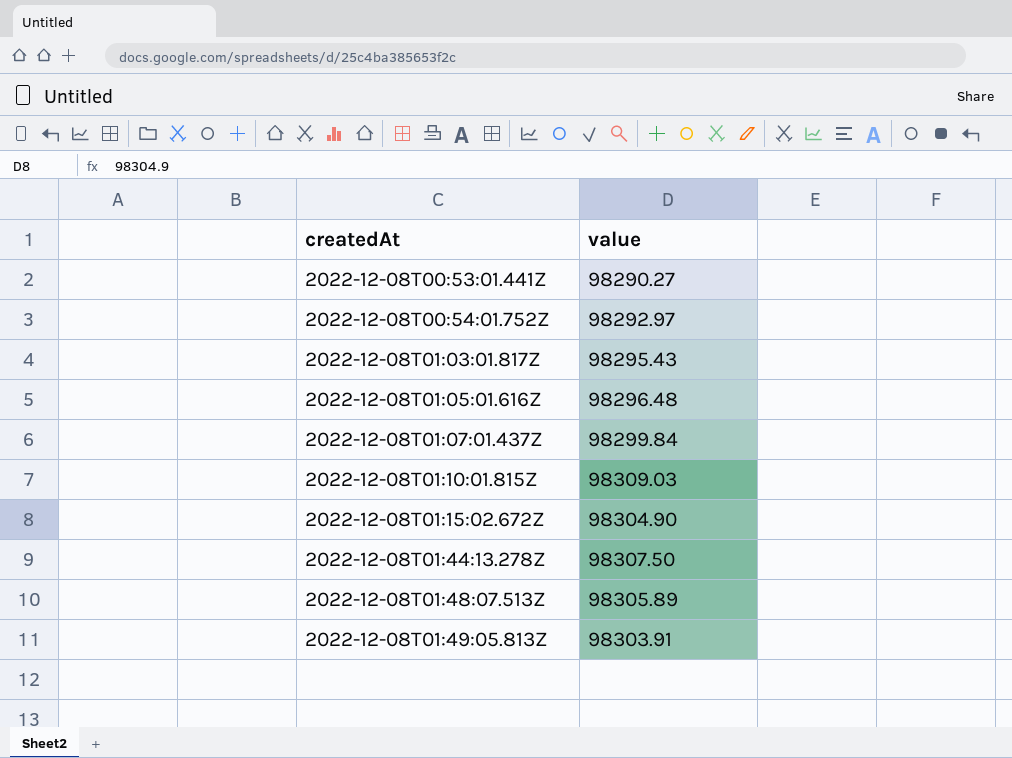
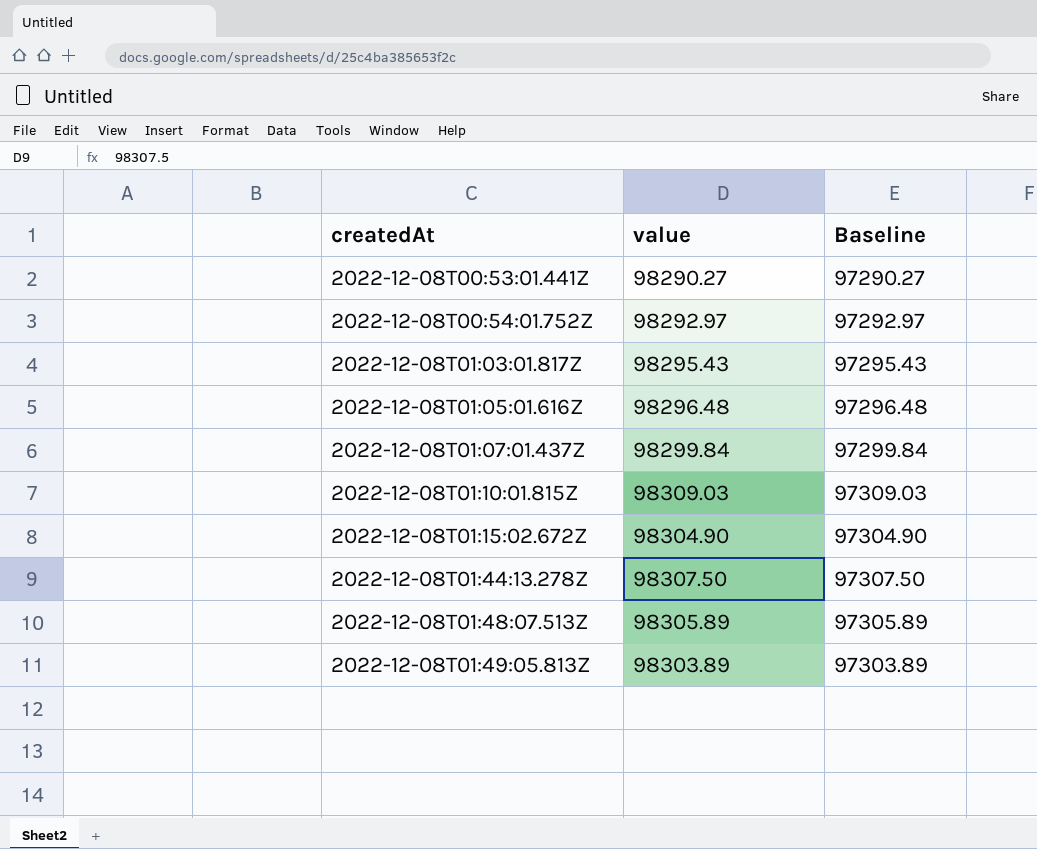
column Baseline | formula: none -> [value] - 1000
2022-12-08T01:49:05.813Z | value: 98303.91 -> 98303.89

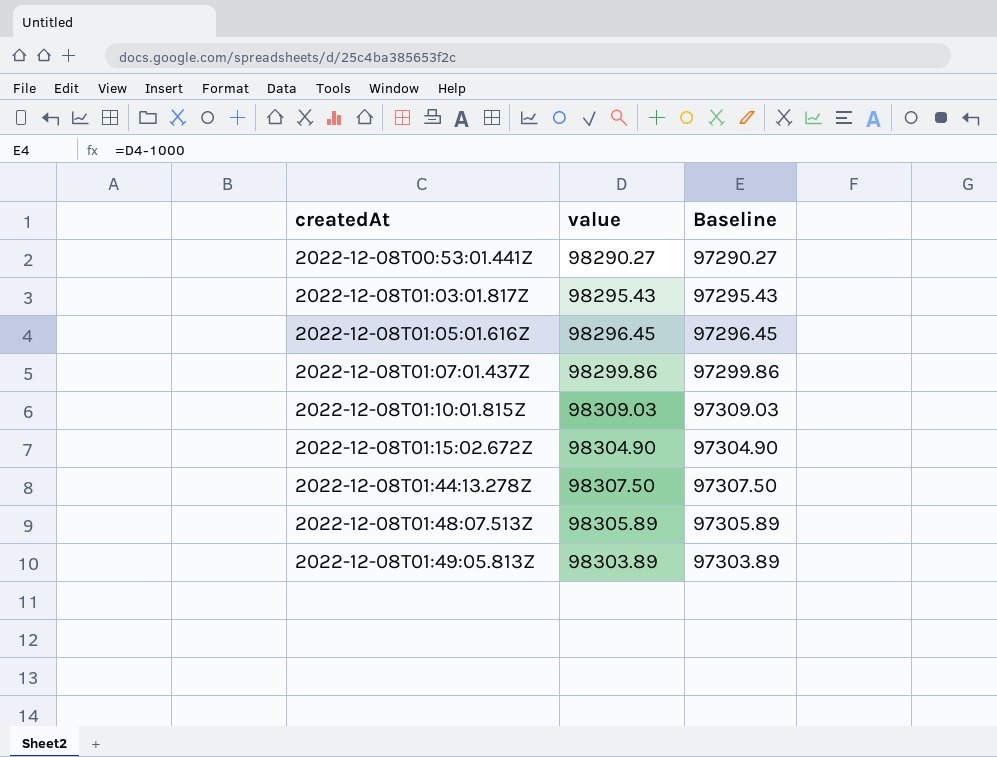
row 2022-12-08T00:54:01.752Z: 98292.97 | 97292.97 -> none
2022-12-08T01:05:01.616Z | value: 98296.48 -> 98296.45
2022-12-08T01:05:01.616Z | Baseline: 97296.48 -> 97296.45
2022-12-08T01:07:01.437Z | value: 98299.84 -> 98299.86
2022-12-08T01:07:01.437Z | Baseline: 97299.84 -> 97299.86

